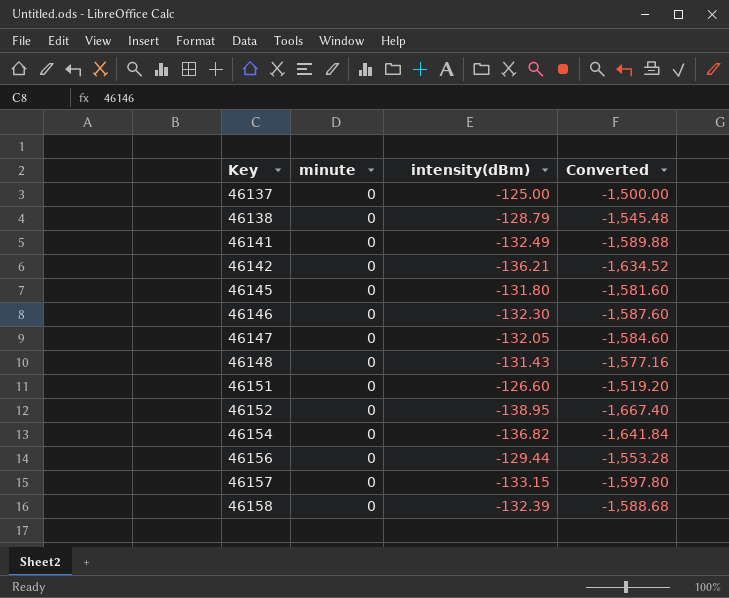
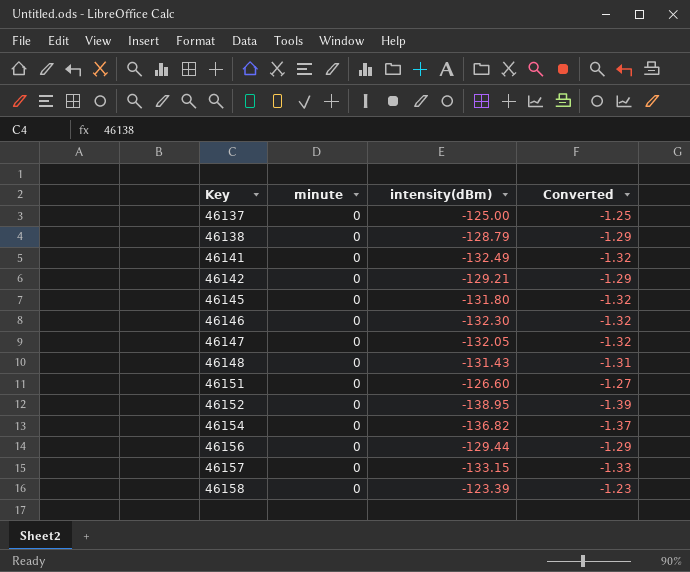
column Converted | formula: [intensity(dBm)] * 12 -> [intensity(dBm)] * 0.01
46142 | intensity(dBm): -136.21 -> -129.21
46158 | intensity(dBm): -132.39 -> -123.39

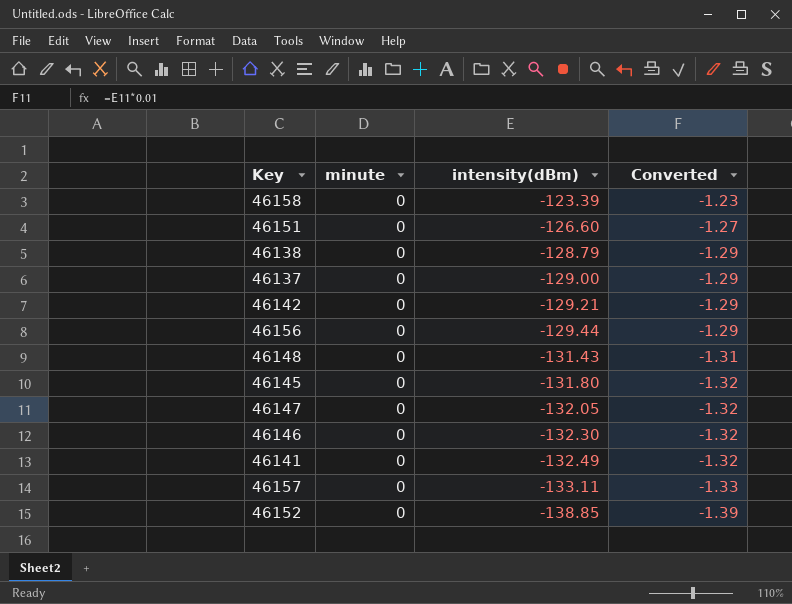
row order: Key ascending -> intensity(dBm) descending
row 46154: 0 | -136.82 | -1.37 -> none
46137 | intensity(dBm): -125.00 -> -129.00
46137 | Converted: -1.25 -> -1.29
46157 | intensity(dBm): -133.15 -> -133.11
46152 | intensity(dBm): -138.95 -> -138.85

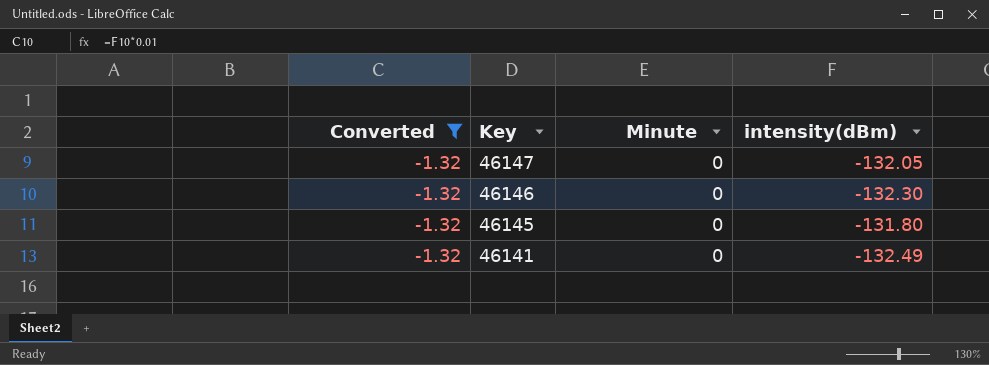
filter: none -> Converted = -1.32
row order: intensity(dBm) descending -> Key descending
column Converted | position: 4 -> 1
column name: minute -> Minute

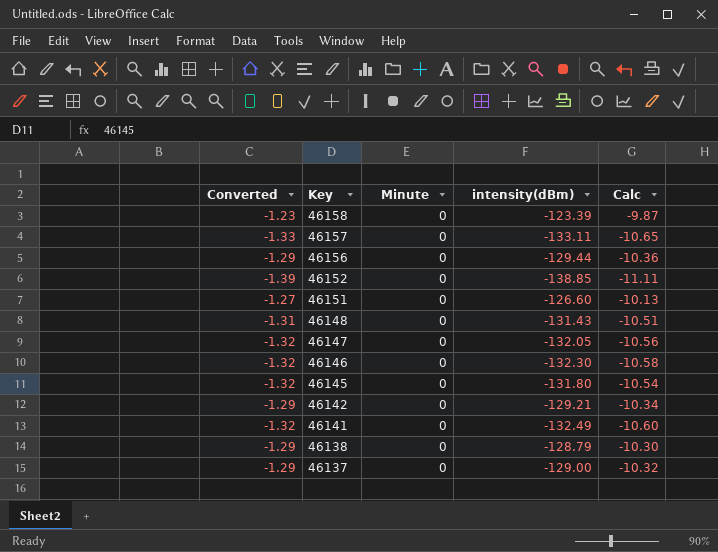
filter: Converted = -1.32 -> none
column Calc | formula: none -> [intensity(dBm)] * 0.08

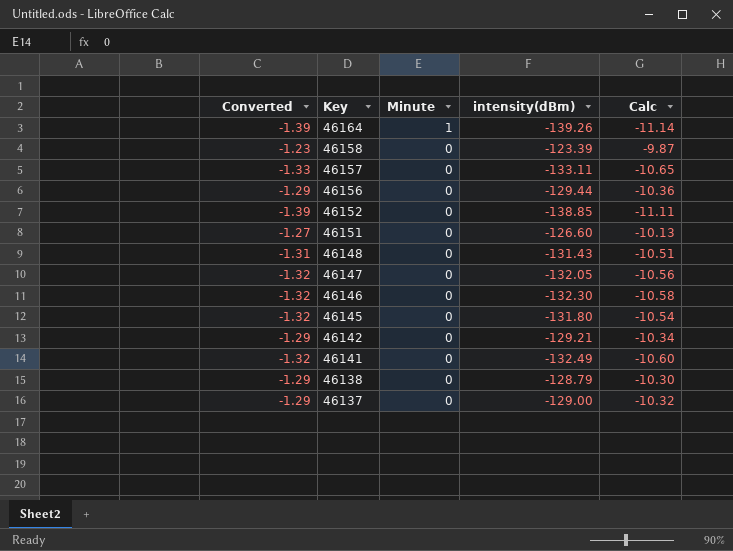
row 46164: none -> -1.39 | 1 | -139.26 | -11.14

